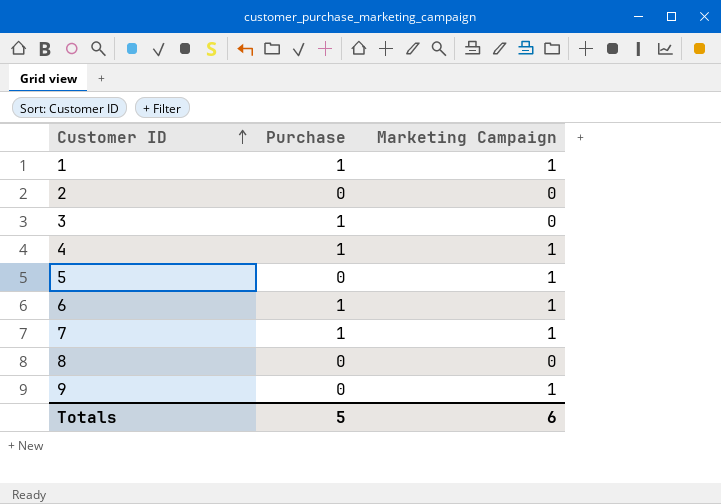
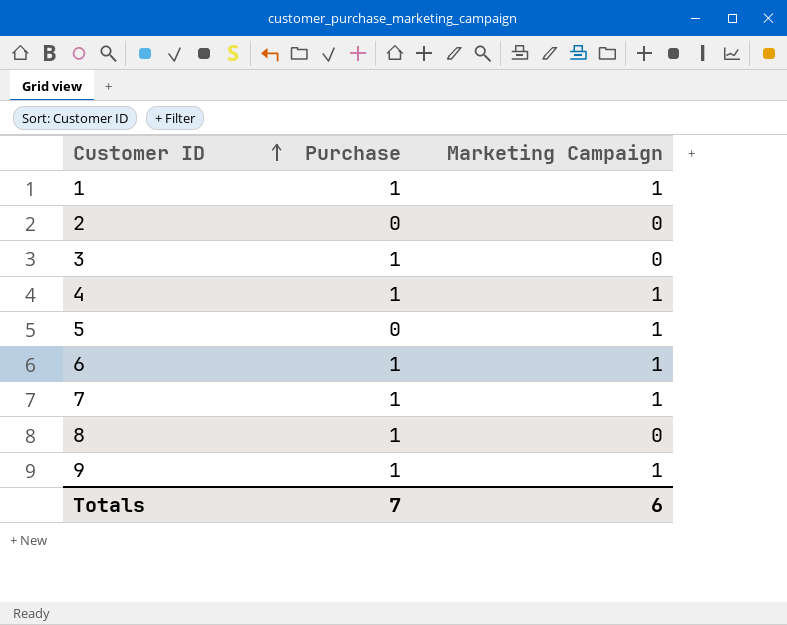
8 | Purchase: 0 -> 1
9 | Purchase: 0 -> 1
Totals | Purchase: 5 -> 7

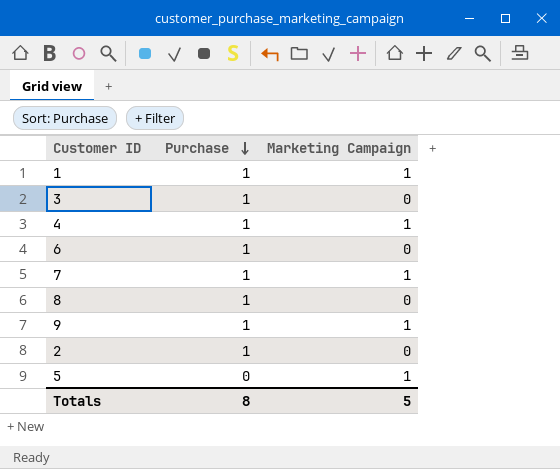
row order: Customer ID ascending -> Purchase descending
6 | Marketing Campaign: 1 -> 0
2 | Purchase: 0 -> 1
Totals | Purchase: 7 -> 8
Totals | Marketing Campaign: 6 -> 5

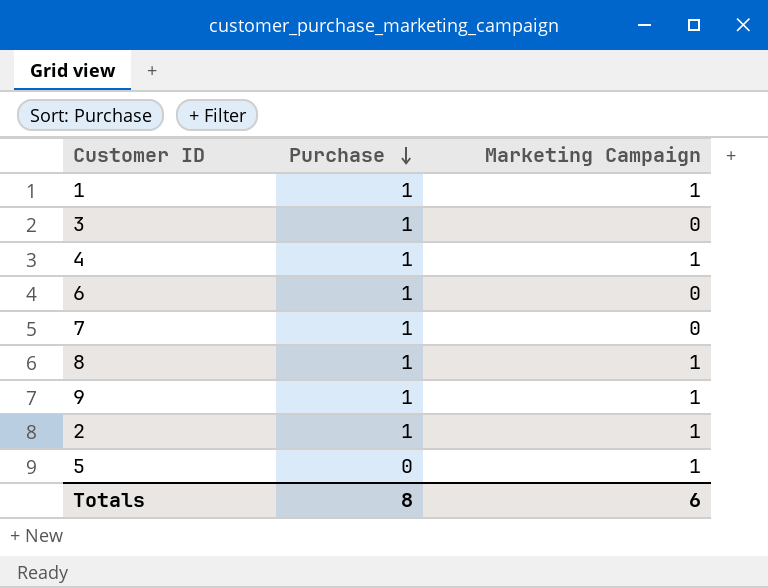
7 | Marketing Campaign: 1 -> 0
8 | Marketing Campaign: 0 -> 1
2 | Marketing Campaign: 0 -> 1
Totals | Marketing Campaign: 5 -> 6

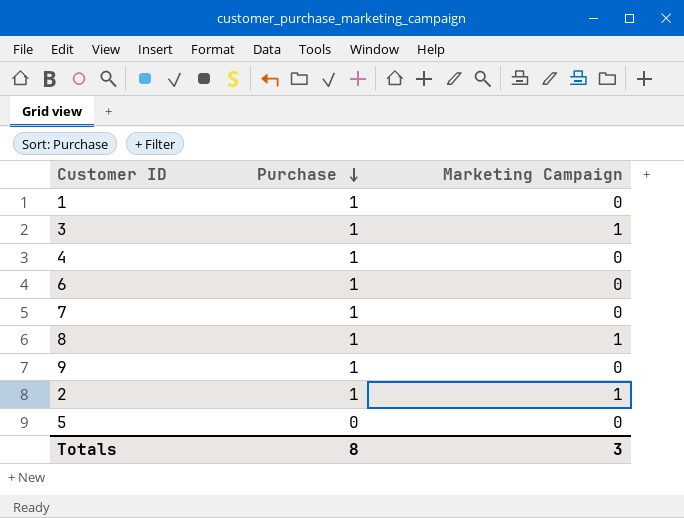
1 | Marketing Campaign: 1 -> 0
3 | Marketing Campaign: 0 -> 1
4 | Marketing Campaign: 1 -> 0
9 | Marketing Campaign: 1 -> 0
5 | Marketing Campaign: 1 -> 0
Totals | Marketing Campaign: 6 -> 3

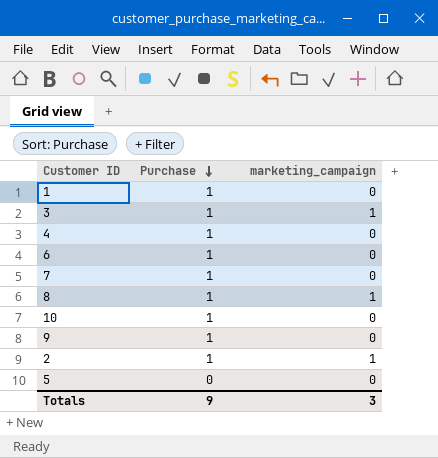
column name: Marketing Campaign -> marketing_campaign
row 10: none -> 1 | 0
Totals | Purchase: 8 -> 9

